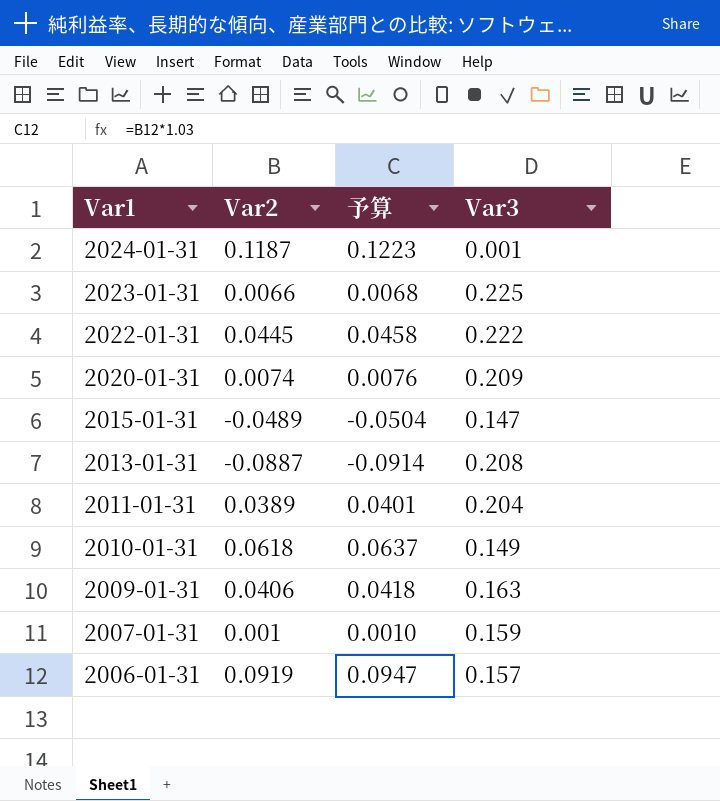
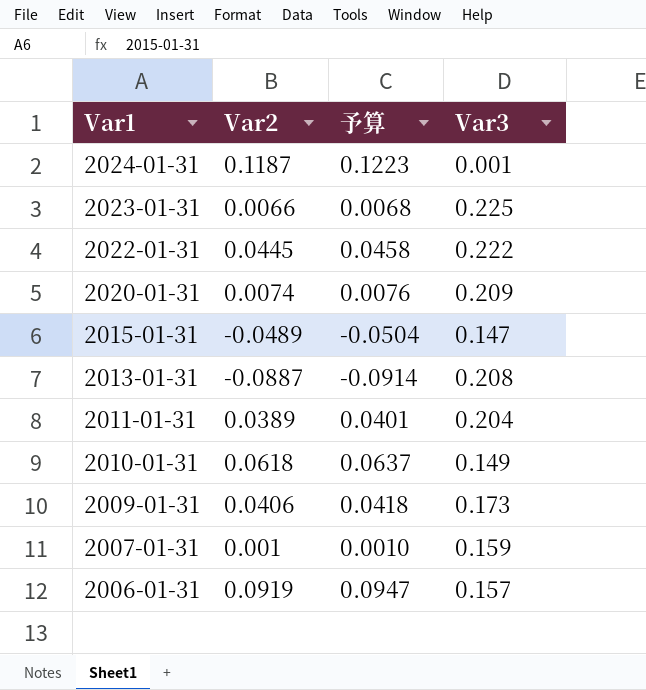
2009-01-31 | Var3: 0.163 -> 0.173

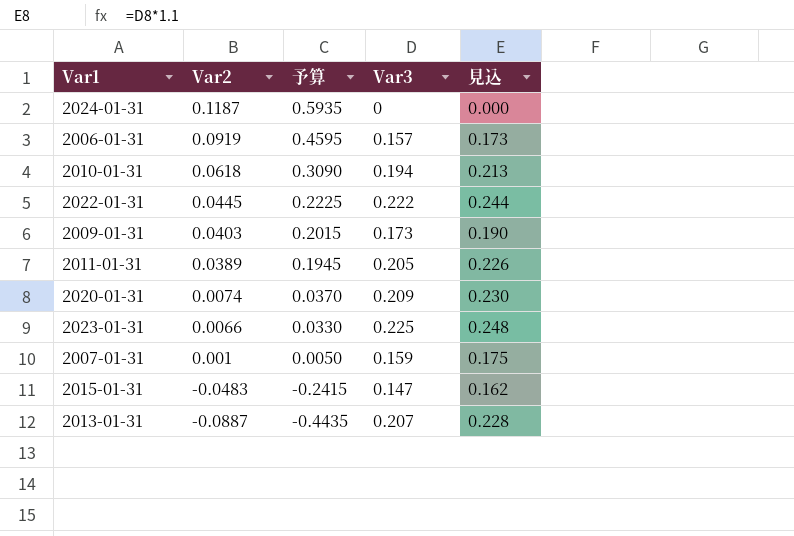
row order: Var1 descending -> Var2 descending
column 予算 | formula: [Var2] * 1.03 -> [Var2] * 5
column 見込 | formula: none -> [Var3] * 1.1
2024-01-31 | Var3: 0.001 -> 0
2010-01-31 | Var3: 0.149 -> 0.194
2009-01-31 | Var2: 0.0406 -> 0.0403
2011-01-31 | Var3: 0.204 -> 0.205
2015-01-31 | Var2: -0.0489 -> -0.0483
2013-01-31 | Var3: 0.208 -> 0.207

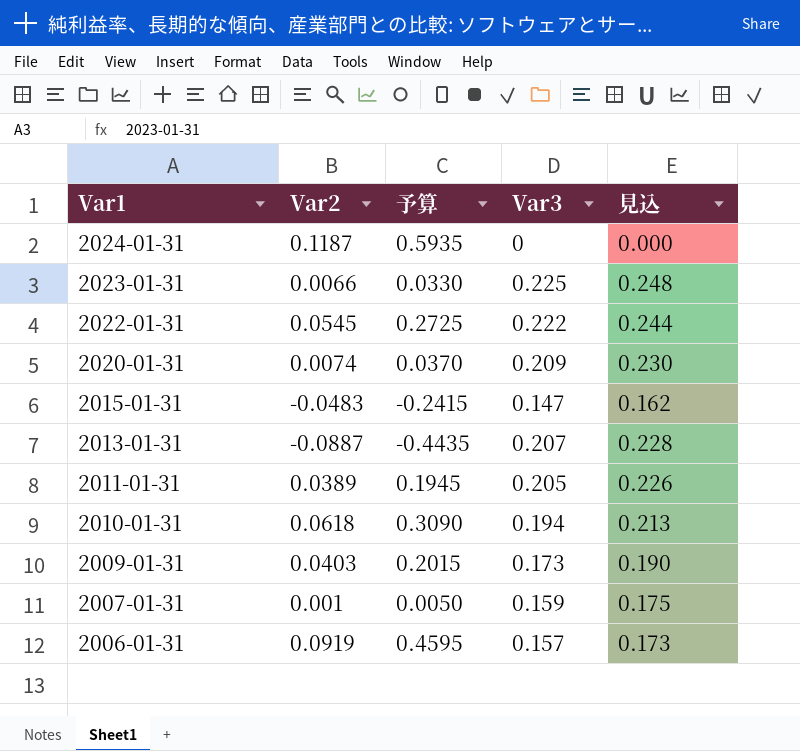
row order: Var2 descending -> Var1 descending
2022-01-31 | Var2: 0.0445 -> 0.0545
2022-01-31 | 予算: 0.2225 -> 0.2725

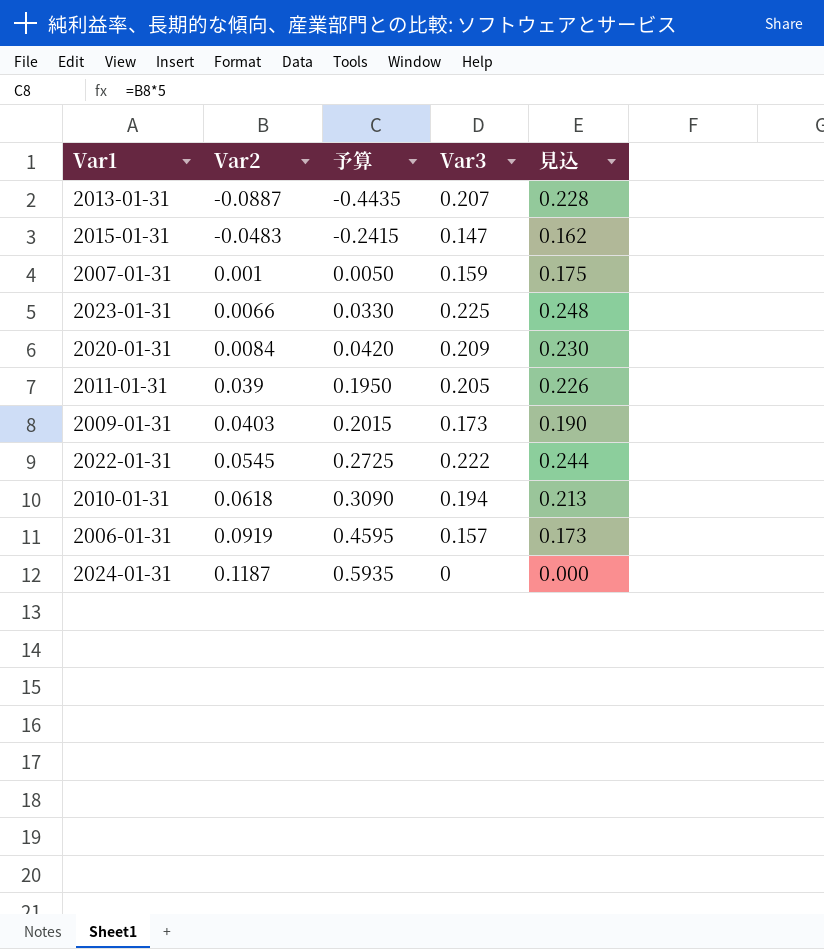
row order: Var1 descending -> Var2 ascending
2020-01-31 | Var2: 0.0074 -> 0.0084
2020-01-31 | 予算: 0.0370 -> 0.0420
2011-01-31 | Var2: 0.0389 -> 0.039
2011-01-31 | 予算: 0.1945 -> 0.1950

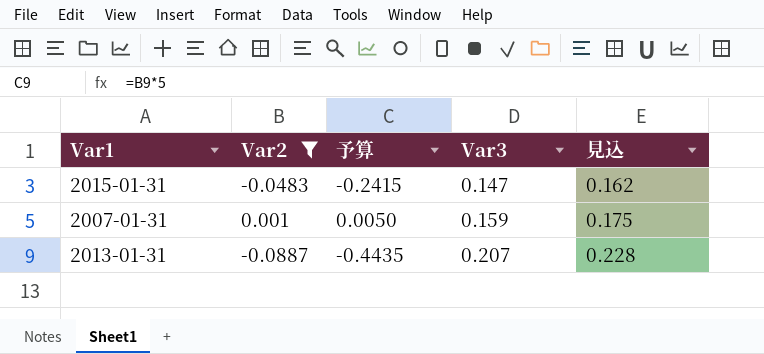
filter: none -> Var2 <= 0.001
row order: Var2 ascending -> Var3 ascending

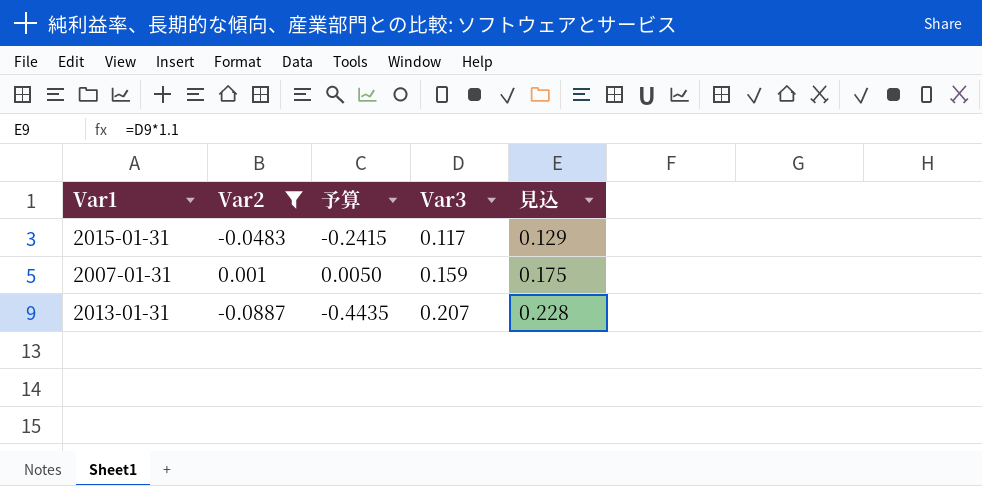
2015-01-31 | Var3: 0.147 -> 0.117
2015-01-31 | 見込: 0.162 -> 0.129

